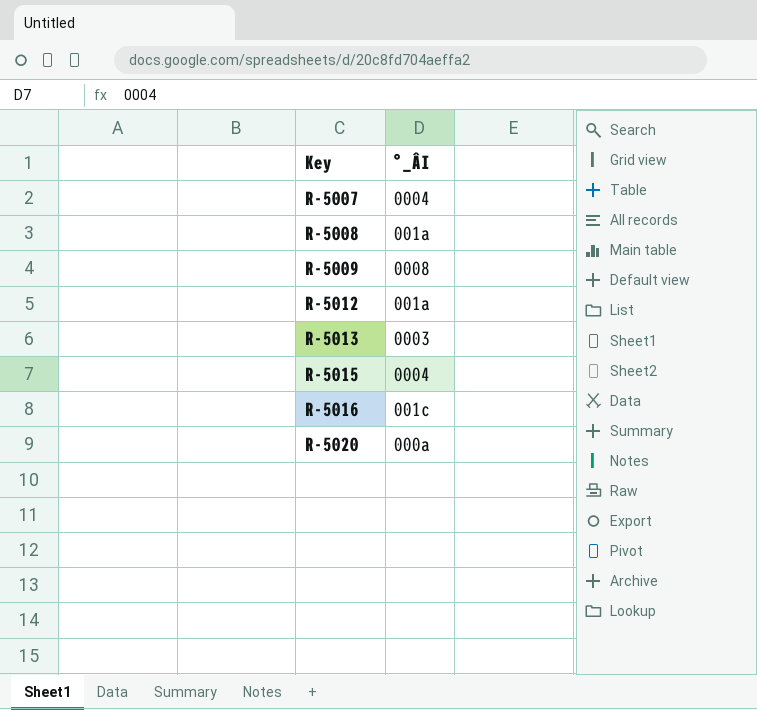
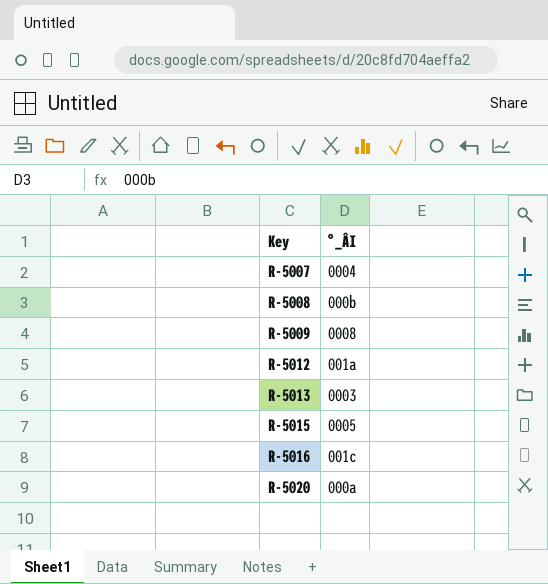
R-5008 | °_ÂI: 001a -> 000b
R-5015 | °_ÂI: 0004 -> 0005

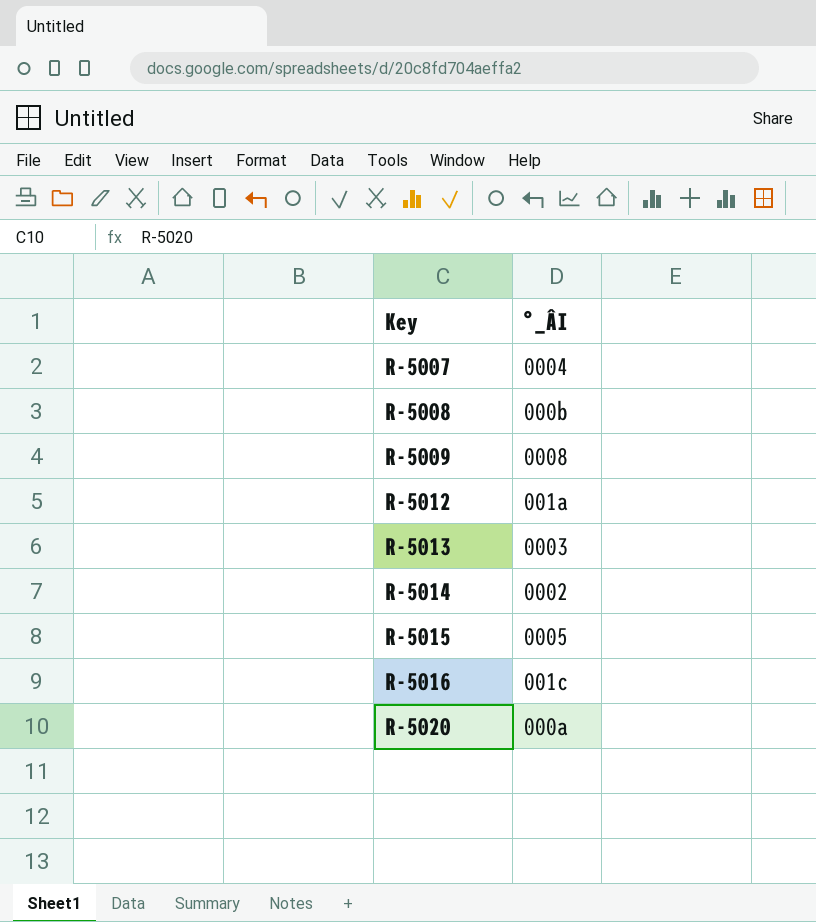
row R-5014: none -> 0002

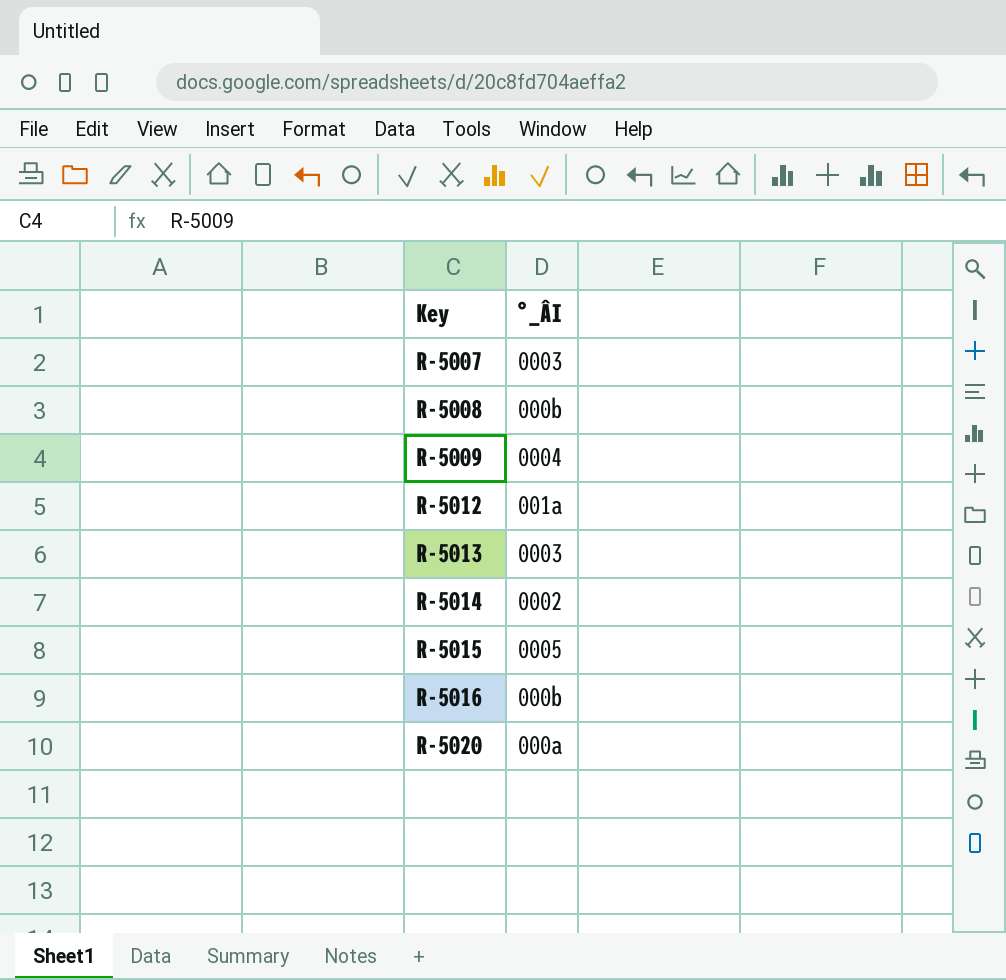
R-5007 | °_ÂI: 0004 -> 0003
R-5009 | °_ÂI: 0008 -> 0004
R-5016 | °_ÂI: 001c -> 000b

